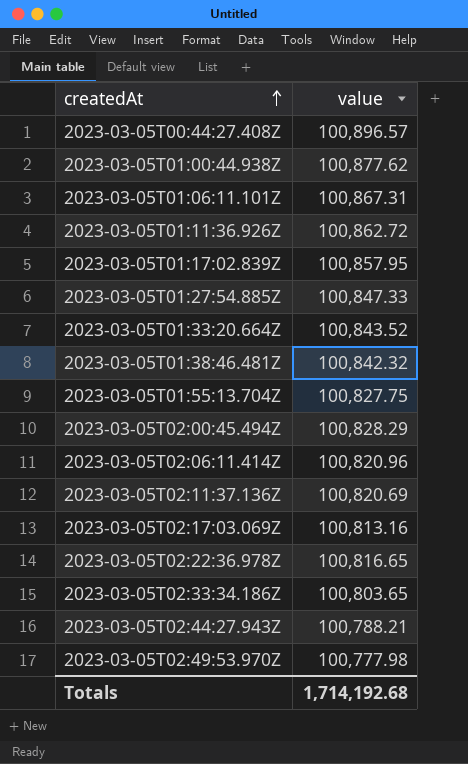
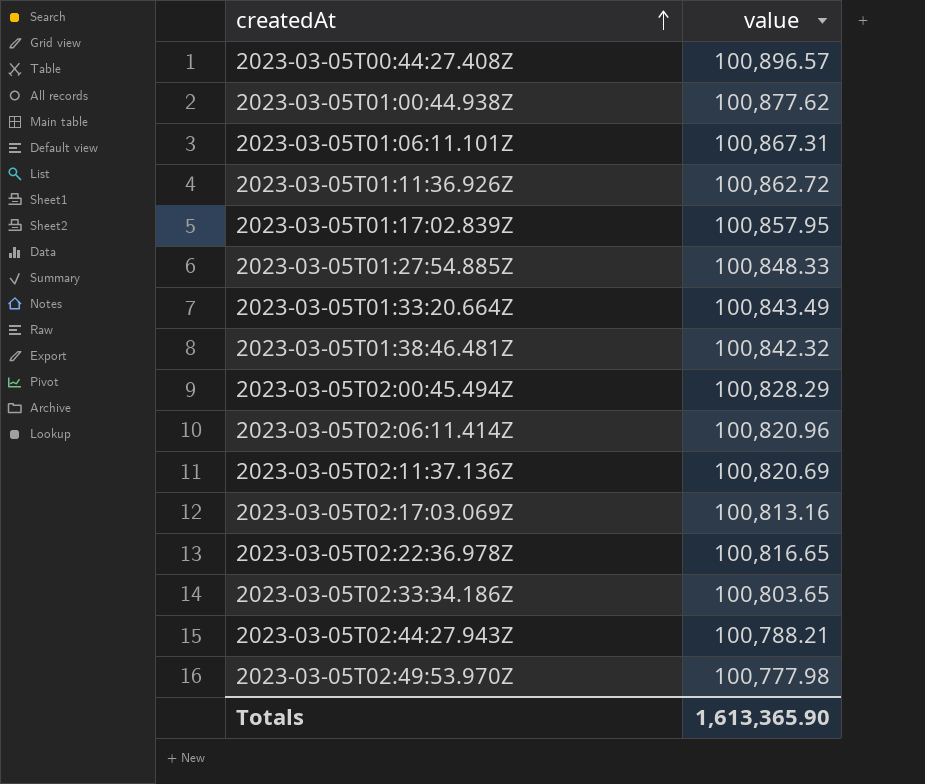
row 2023-03-05T01:55:13.704Z: 100,827.75 -> none
2023-03-05T01:27:54.885Z | value: 100,847.33 -> 100,848.33
2023-03-05T01:33:20.664Z | value: 100,843.52 -> 100,843.49
Totals | value: 1,714,192.68 -> 1,613,365.90

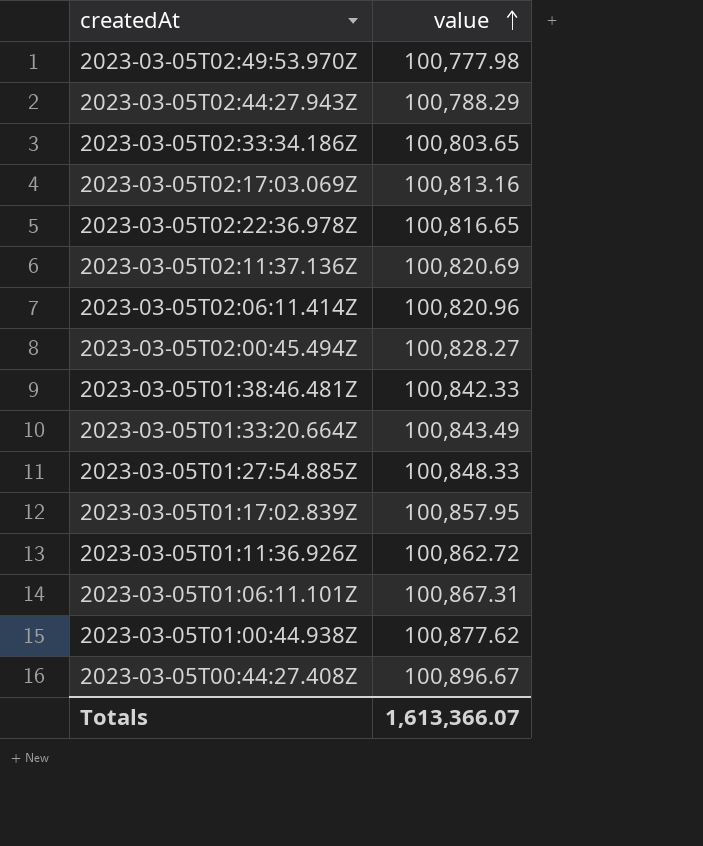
row order: createdAt ascending -> value ascending
2023-03-05T02:44:27.943Z | value: 100,788.21 -> 100,788.29
2023-03-05T02:00:45.494Z | value: 100,828.29 -> 100,828.27
2023-03-05T01:38:46.481Z | value: 100,842.32 -> 100,842.33
2023-03-05T00:44:27.408Z | value: 100,896.57 -> 100,896.67
Totals | value: 1,613,365.90 -> 1,613,366.07

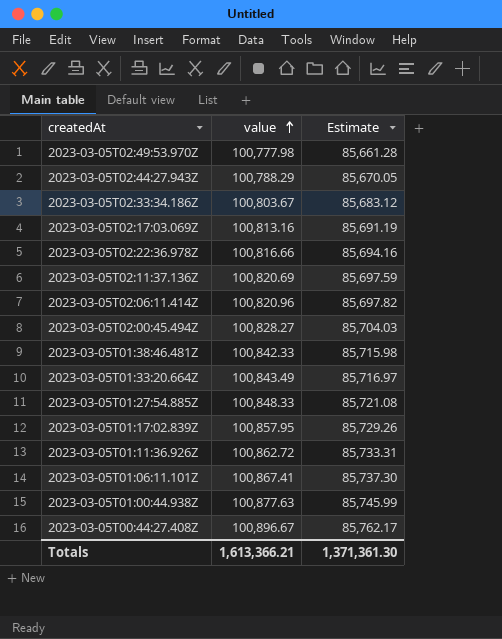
column Estimate | formula: none -> [value] * 0.85
2023-03-05T02:33:34.186Z | value: 100,803.65 -> 100,803.67
2023-03-05T02:22:36.978Z | value: 100,816.65 -> 100,816.66
2023-03-05T01:06:11.101Z | value: 100,867.31 -> 100,867.41
2023-03-05T01:00:44.938Z | value: 100,877.62 -> 100,877.63
Totals | value: 1,613,366.07 -> 1,613,366.21

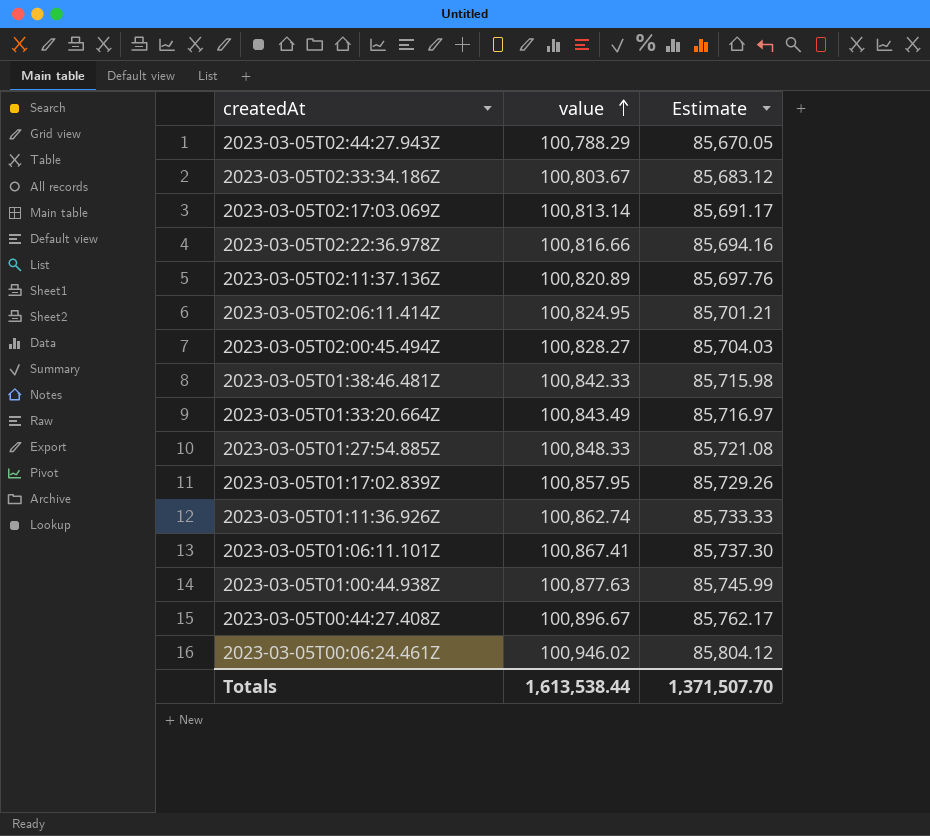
row 2023-03-05T02:49:53.970Z: 100,777.98 | 85,661.28 -> none
2023-03-05T02:17:03.069Z | value: 100,813.16 -> 100,813.14
2023-03-05T02:17:03.069Z | Estimate: 85,691.19 -> 85,691.17
2023-03-05T02:11:37.136Z | value: 100,820.69 -> 100,820.89
2023-03-05T02:11:37.136Z | Estimate: 85,697.59 -> 85,697.76
2023-03-05T02:06:11.414Z | value: 100,820.96 -> 100,824.95
2023-03-05T02:06:11.414Z | Estimate: 85,697.82 -> 85,701.21
2023-03-05T01:11:36.926Z | value: 100,862.72 -> 100,862.74
2023-03-05T01:11:36.926Z | Estimate: 85,733.31 -> 85,733.33
row 2023-03-05T00:06:24.461Z: none -> 100,946.02 | 85,804.12
Totals | value: 1,613,366.21 -> 1,613,538.44
Totals | Estimate: 1,371,361.30 -> 1,371,507.70

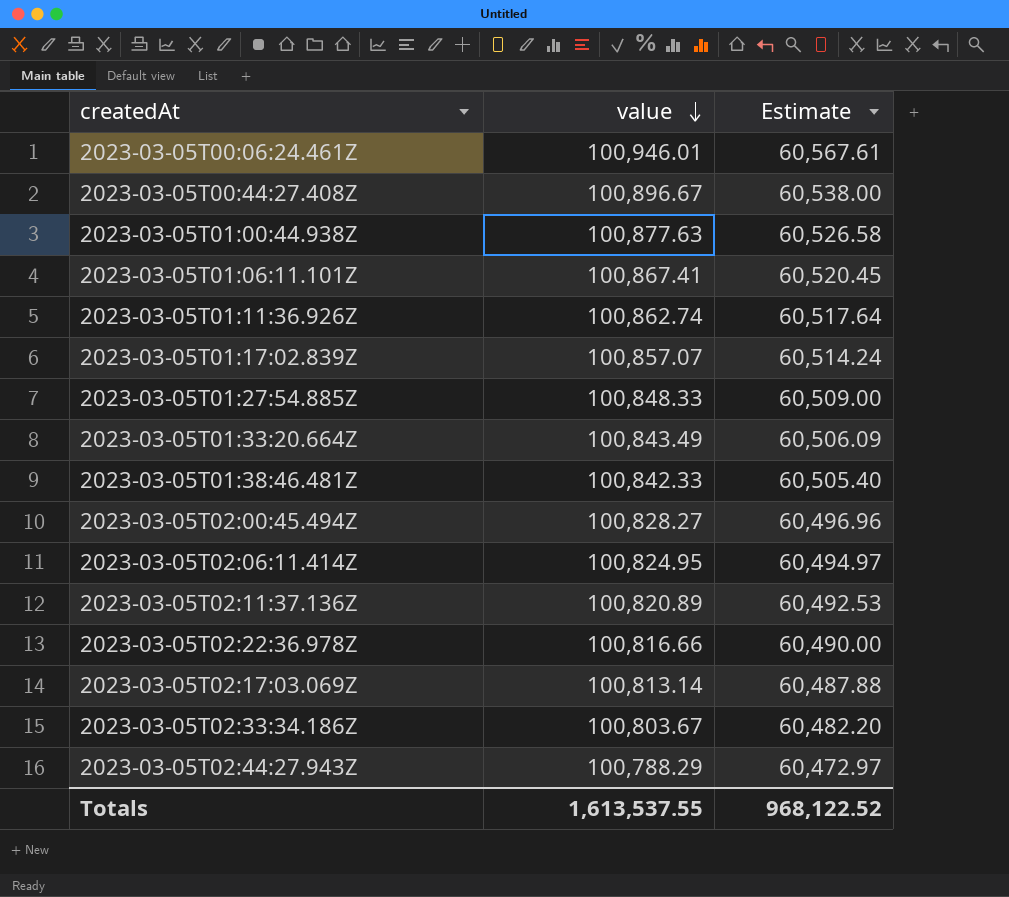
row order: value ascending -> value descending
column Estimate | formula: [value] * 0.85 -> [value] * 0.6
2023-03-05T00:06:24.461Z | value: 100,946.02 -> 100,946.01
2023-03-05T01:17:02.839Z | value: 100,857.95 -> 100,857.07
Totals | value: 1,613,538.44 -> 1,613,537.55
Totals | Estimate: 1,371,507.70 -> 968,122.52

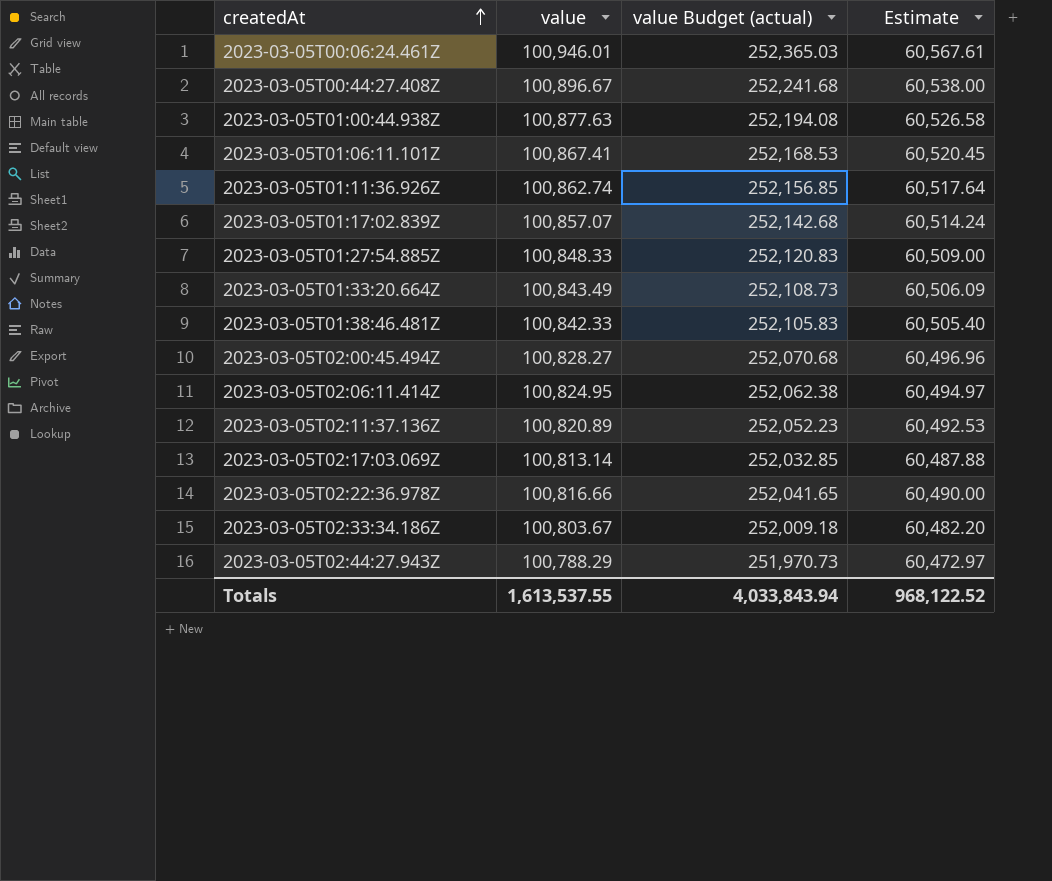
row order: value descending -> createdAt ascending
column value Budget (actual) | formula: none -> [value] * 2.5

